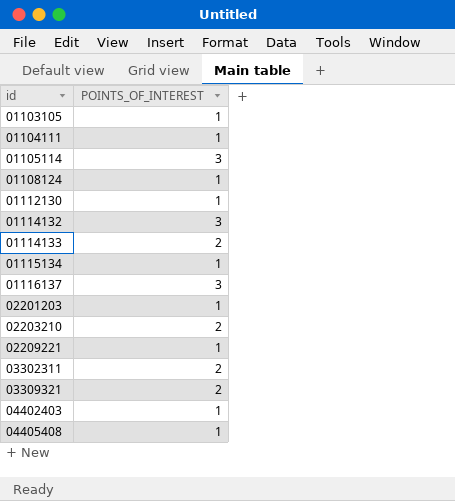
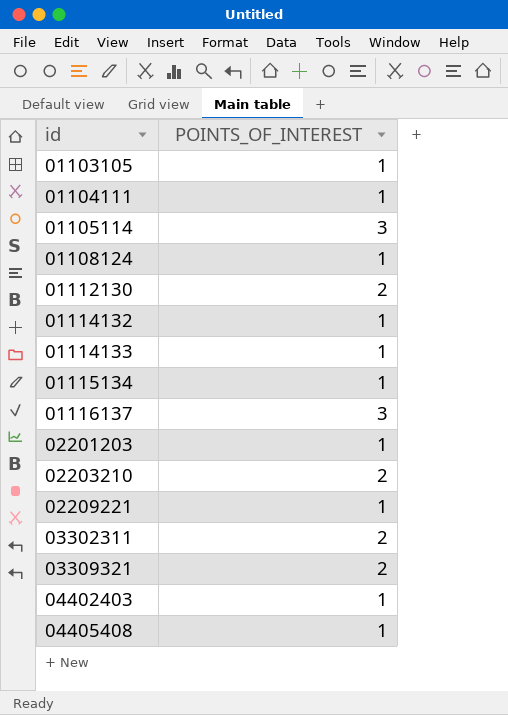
01112130 | POINTS_OF_INTEREST: 1 -> 2
01114132 | POINTS_OF_INTEREST: 3 -> 1
01114133 | POINTS_OF_INTEREST: 2 -> 1

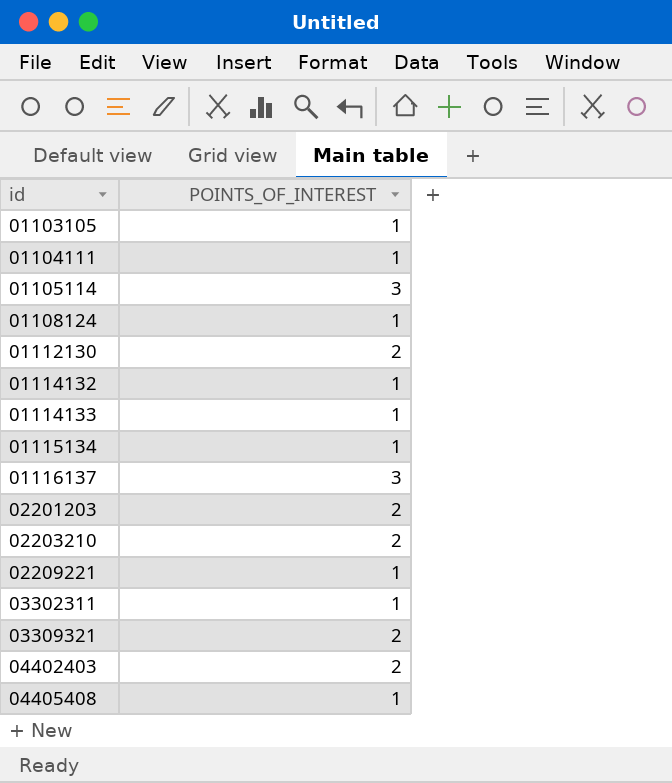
02201203 | POINTS_OF_INTEREST: 1 -> 2
03302311 | POINTS_OF_INTEREST: 2 -> 1
04402403 | POINTS_OF_INTEREST: 1 -> 2

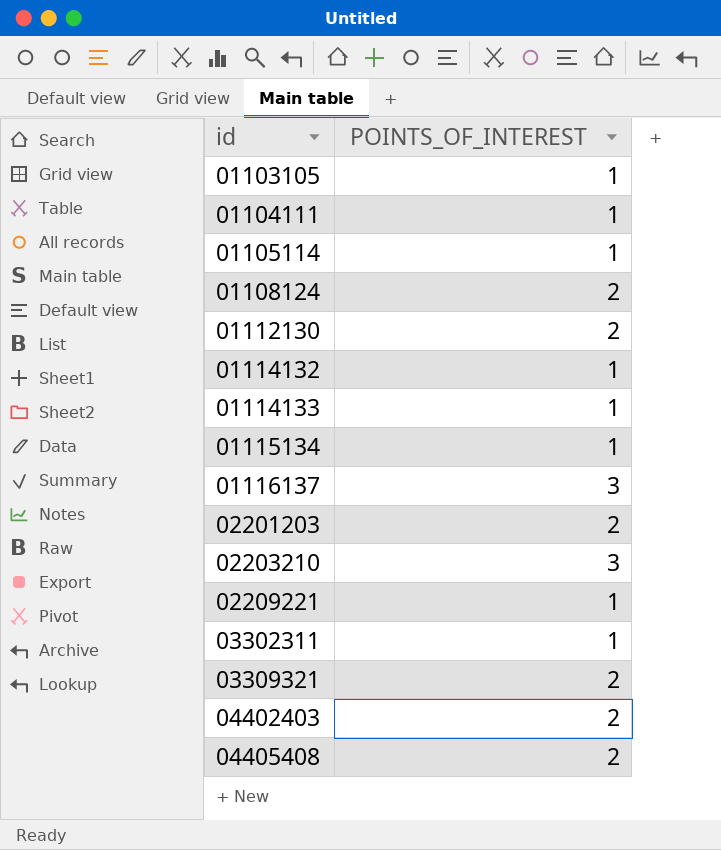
01105114 | POINTS_OF_INTEREST: 3 -> 1
01108124 | POINTS_OF_INTEREST: 1 -> 2
02203210 | POINTS_OF_INTEREST: 2 -> 3
04405408 | POINTS_OF_INTEREST: 1 -> 2

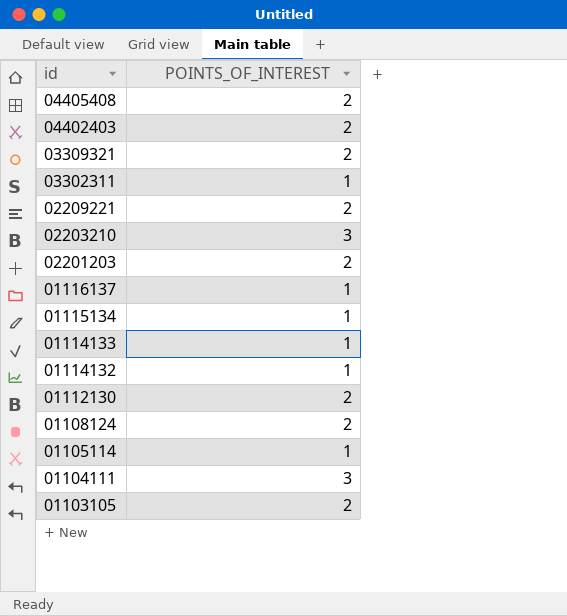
row order: id ascending -> id descending
02209221 | POINTS_OF_INTEREST: 1 -> 2
01116137 | POINTS_OF_INTEREST: 3 -> 1
01104111 | POINTS_OF_INTEREST: 1 -> 3
01103105 | POINTS_OF_INTEREST: 1 -> 2

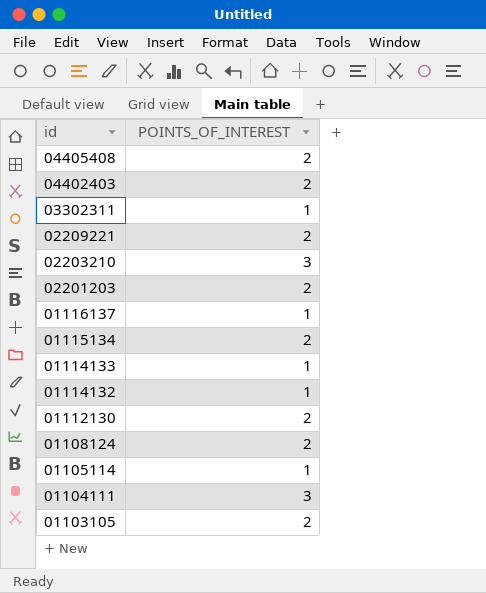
row 03309321: 2 -> none
01115134 | POINTS_OF_INTEREST: 1 -> 2

